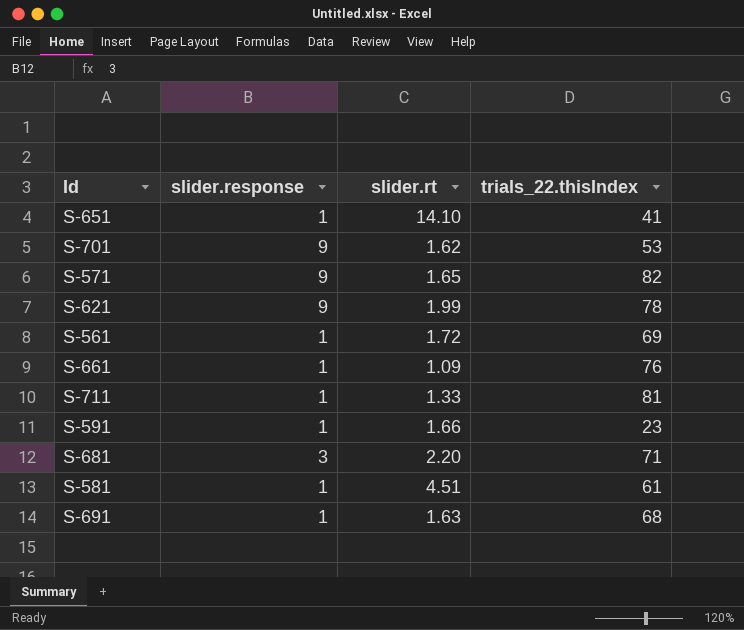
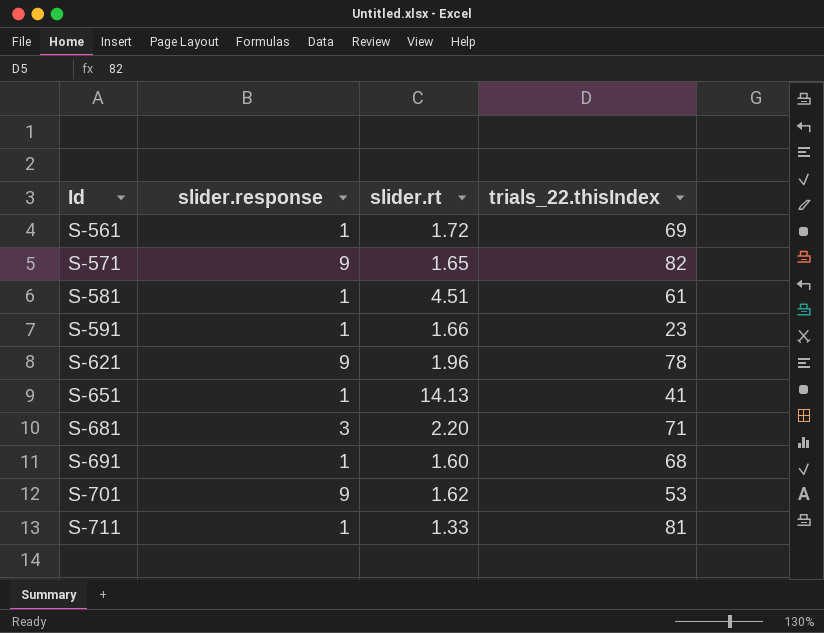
row order: none -> Id ascending
row S-661: 1 | 1.09 | 76 -> none
S-621 | slider.rt: 1.99 -> 1.96
S-651 | slider.rt: 14.10 -> 14.13
S-691 | slider.rt: 1.63 -> 1.60

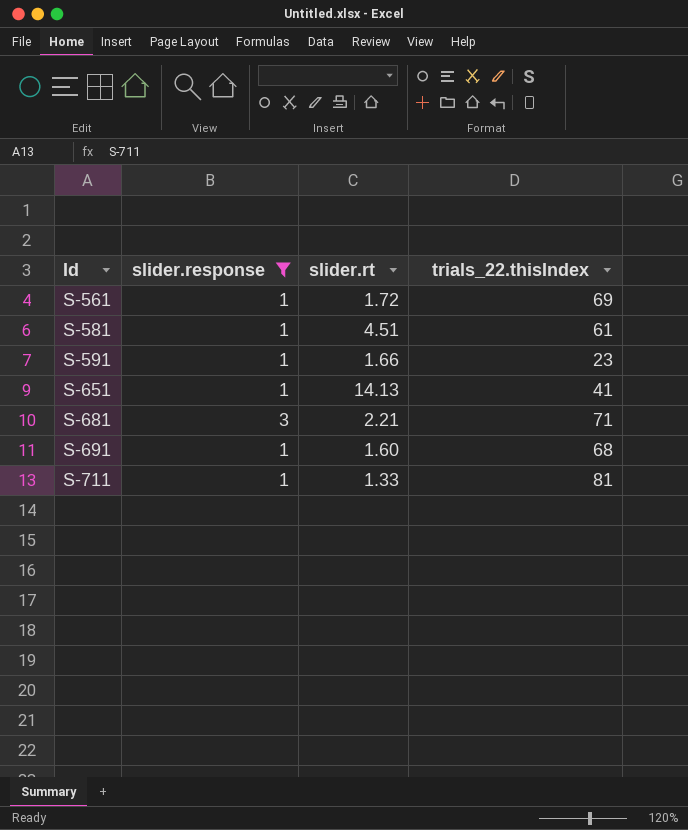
filter: none -> slider.response != 9
S-681 | slider.rt: 2.20 -> 2.21

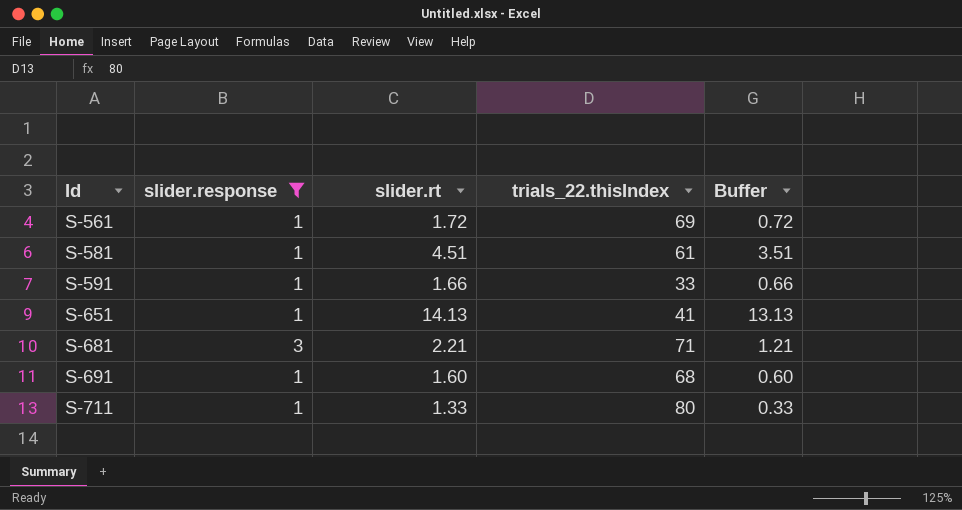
column Buffer | formula: none -> [slider.rt] - 1
S-591 | trials_22.thisIndex: 23 -> 33
S-711 | trials_22.thisIndex: 81 -> 80

